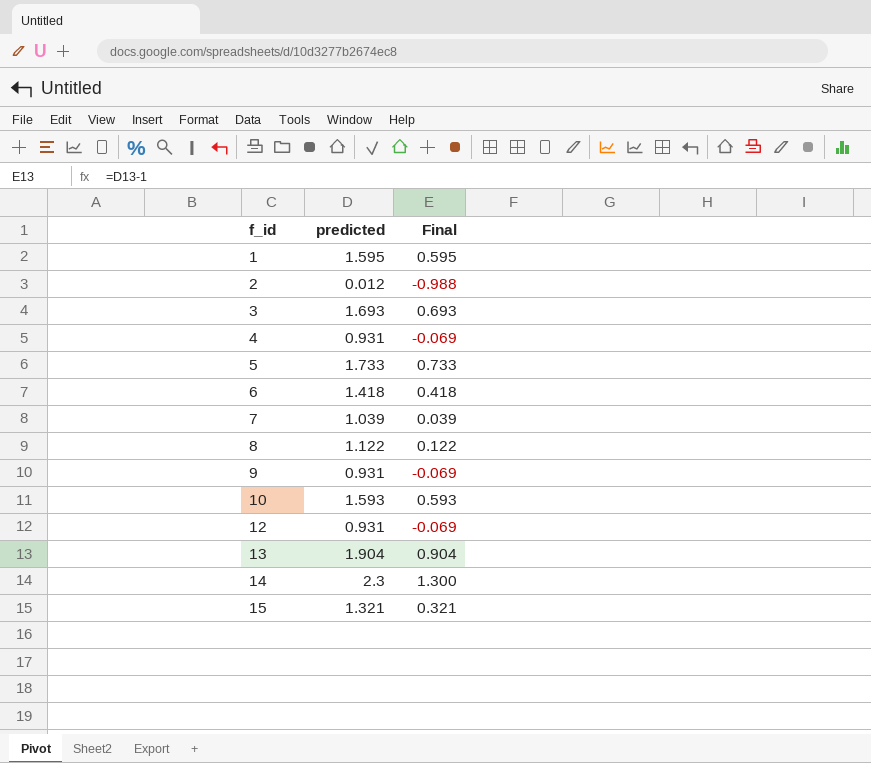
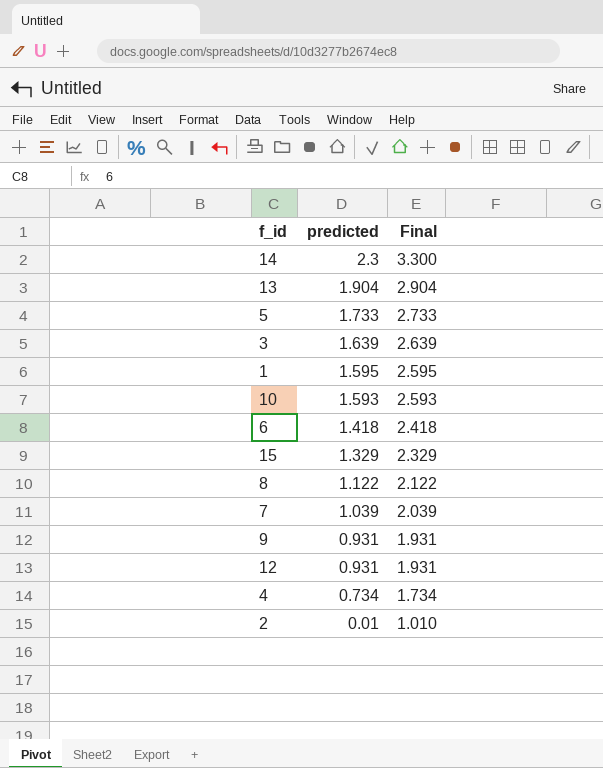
row order: f_id ascending -> predicted descending
column Final | formula: [predicted] - 1 -> [predicted] + 1
3 | predicted: 1.693 -> 1.639
15 | predicted: 1.321 -> 1.329
4 | predicted: 0.931 -> 0.734
2 | predicted: 0.012 -> 0.01

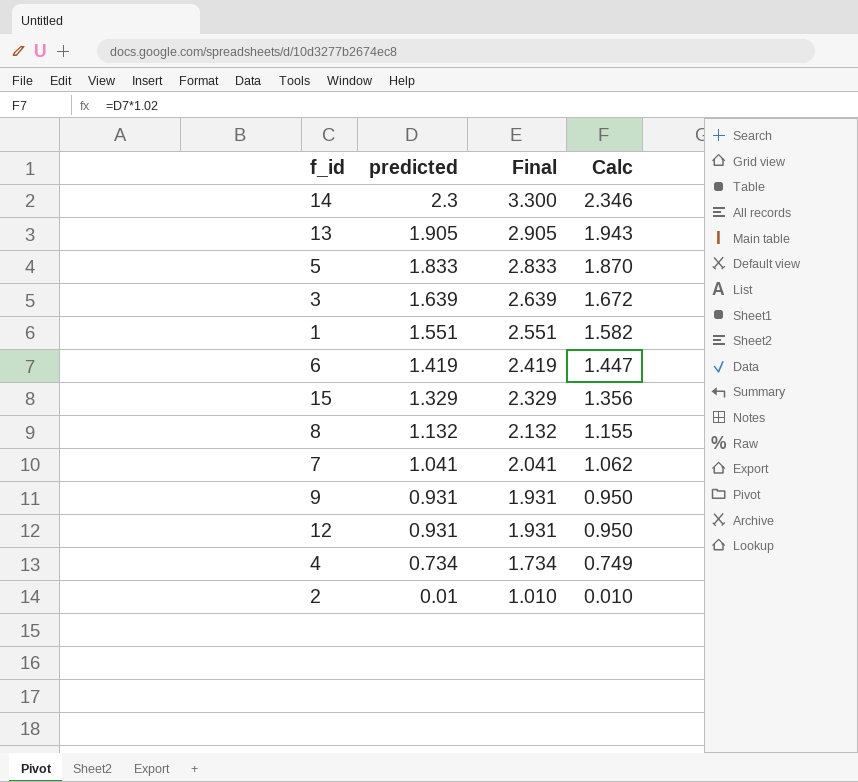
column Calc | formula: none -> [predicted] * 1.02
row 10: 1.593 | 2.593 -> none
13 | predicted: 1.904 -> 1.905
13 | Final: 2.904 -> 2.905
5 | predicted: 1.733 -> 1.833
5 | Final: 2.733 -> 2.833
1 | predicted: 1.595 -> 1.551
1 | Final: 2.595 -> 2.551
6 | predicted: 1.418 -> 1.419
6 | Final: 2.418 -> 2.419
8 | predicted: 1.122 -> 1.132
8 | Final: 2.122 -> 2.132
7 | predicted: 1.039 -> 1.041
7 | Final: 2.039 -> 2.041

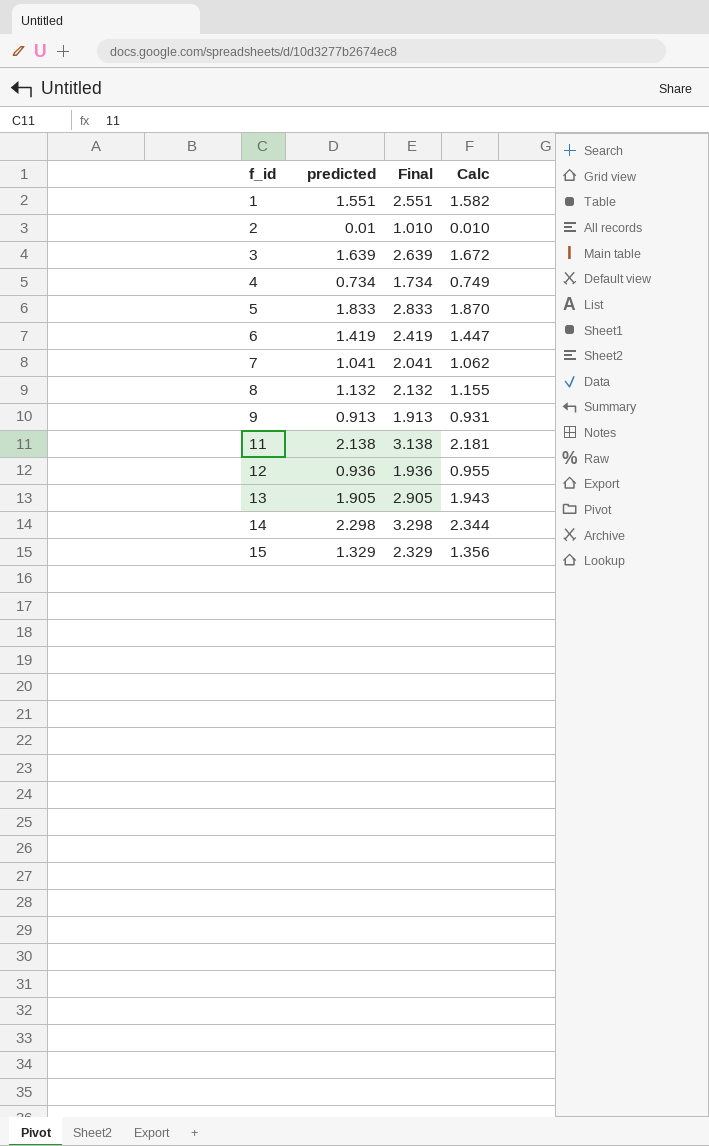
row order: predicted descending -> f_id ascending
9 | predicted: 0.931 -> 0.913
9 | Final: 1.931 -> 1.913
9 | Calc: 0.950 -> 0.931
row 11: none -> 2.138 | 3.138 | 2.181
12 | predicted: 0.931 -> 0.936
12 | Final: 1.931 -> 1.936
12 | Calc: 0.950 -> 0.955
14 | predicted: 2.3 -> 2.298
14 | Final: 3.300 -> 3.298
14 | Calc: 2.346 -> 2.344

